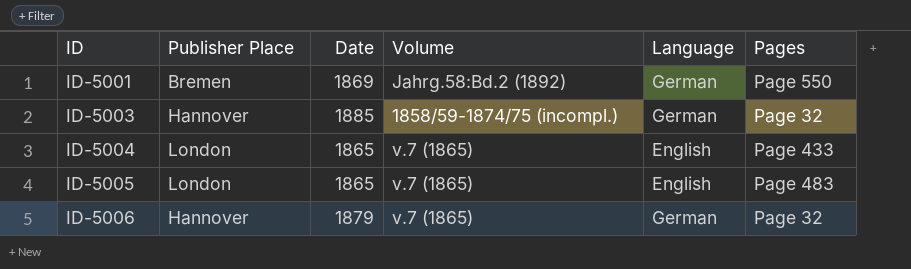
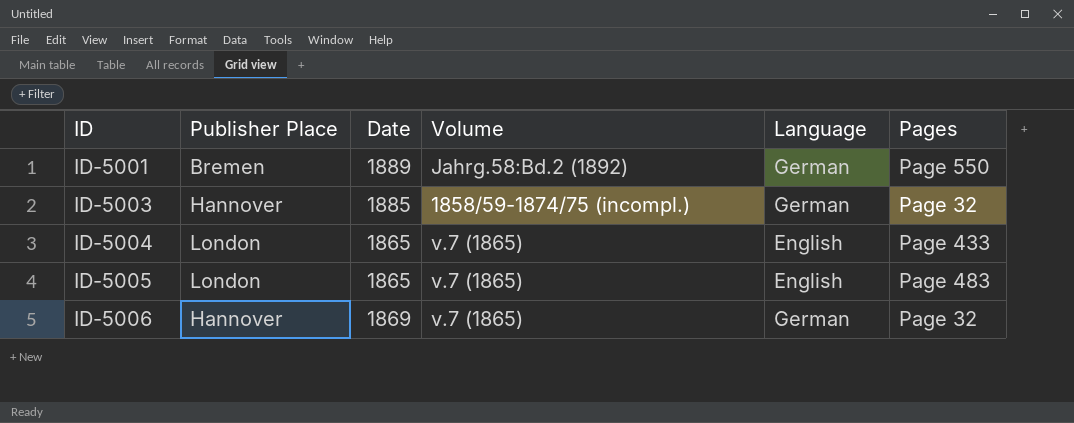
ID-5001 | Date: 1869 -> 1889
ID-5006 | Date: 1879 -> 1869

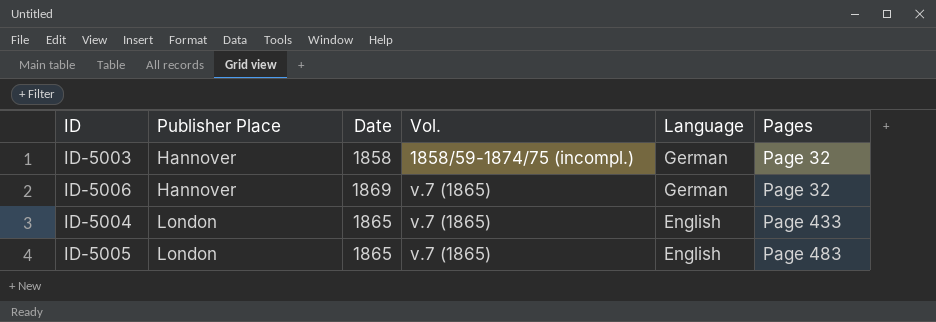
row order: ID ascending -> Publisher Place ascending
column name: Volume -> Vol.
row ID-5001: Bremen | 1889 | Jahrg.58:Bd.2 (1892) | German | Page 550 -> none
ID-5003 | Date: 1885 -> 1858

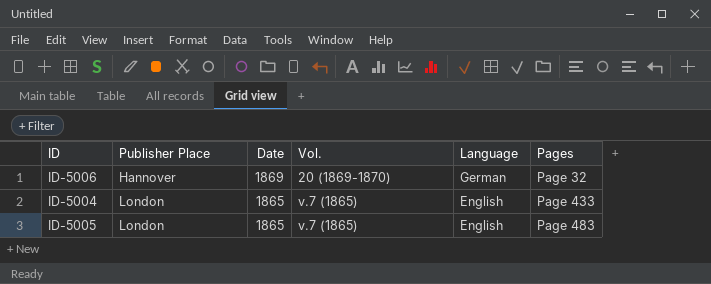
row ID-5003: Hannover | 1858 | 1858/59-1874/75 (incompl.) | German | Page 32 -> none
ID-5006 | Vol.: v.7 (1865) -> 20 (1869-1870)

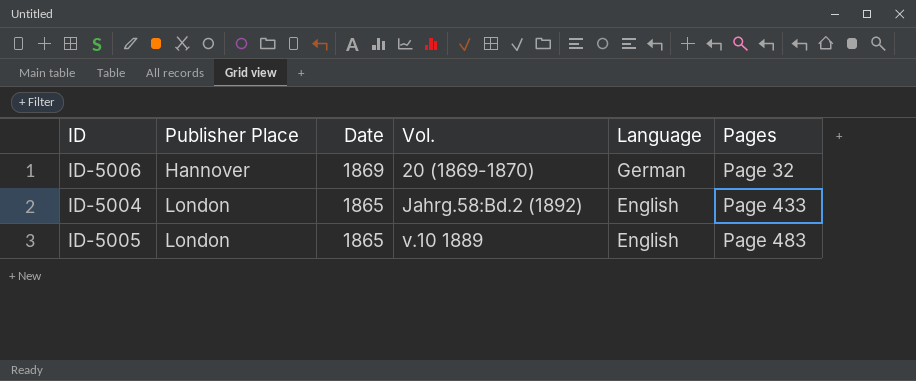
ID-5004 | Vol.: v.7 (1865) -> Jahrg.58:Bd.2 (1892)
ID-5005 | Vol.: v.7 (1865) -> v.10 1889

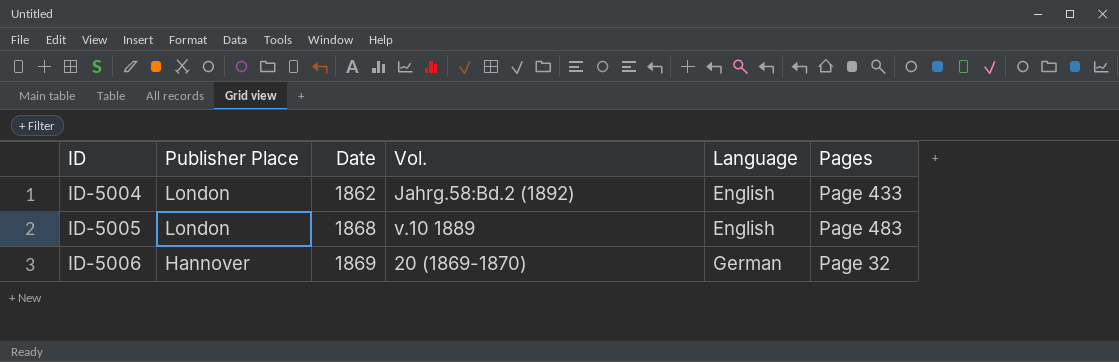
row order: Publisher Place ascending -> ID ascending
ID-5004 | Date: 1865 -> 1862
ID-5005 | Date: 1865 -> 1868

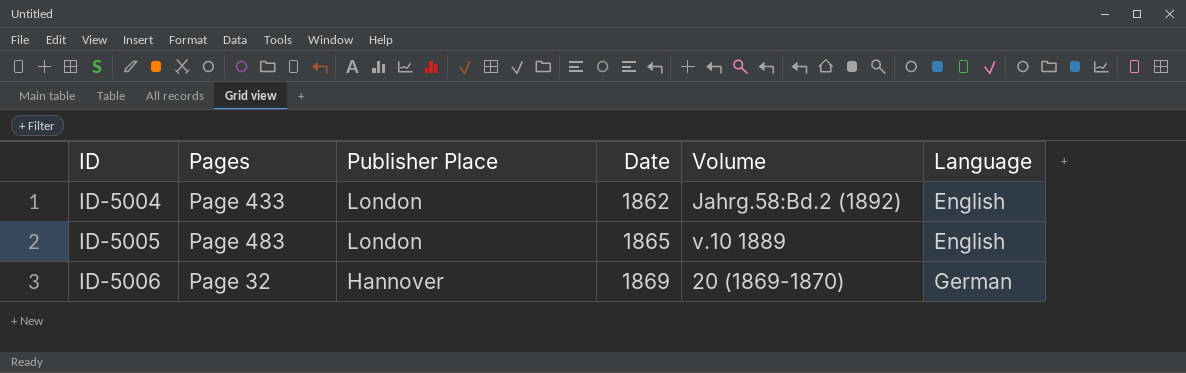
column Pages | position: 6 -> 2
column name: Vol. -> Volume
ID-5005 | Date: 1868 -> 1865

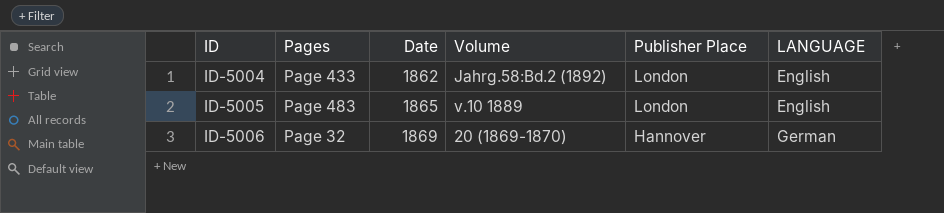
column Publisher Place | position: 3 -> 5
column name: Language -> LANGUAGE

